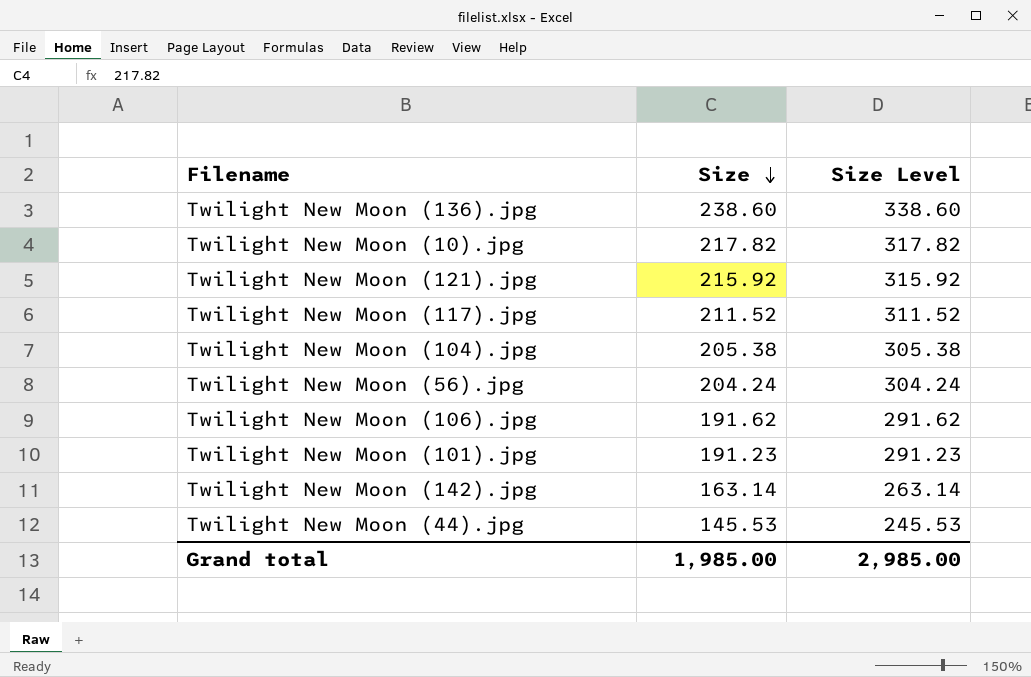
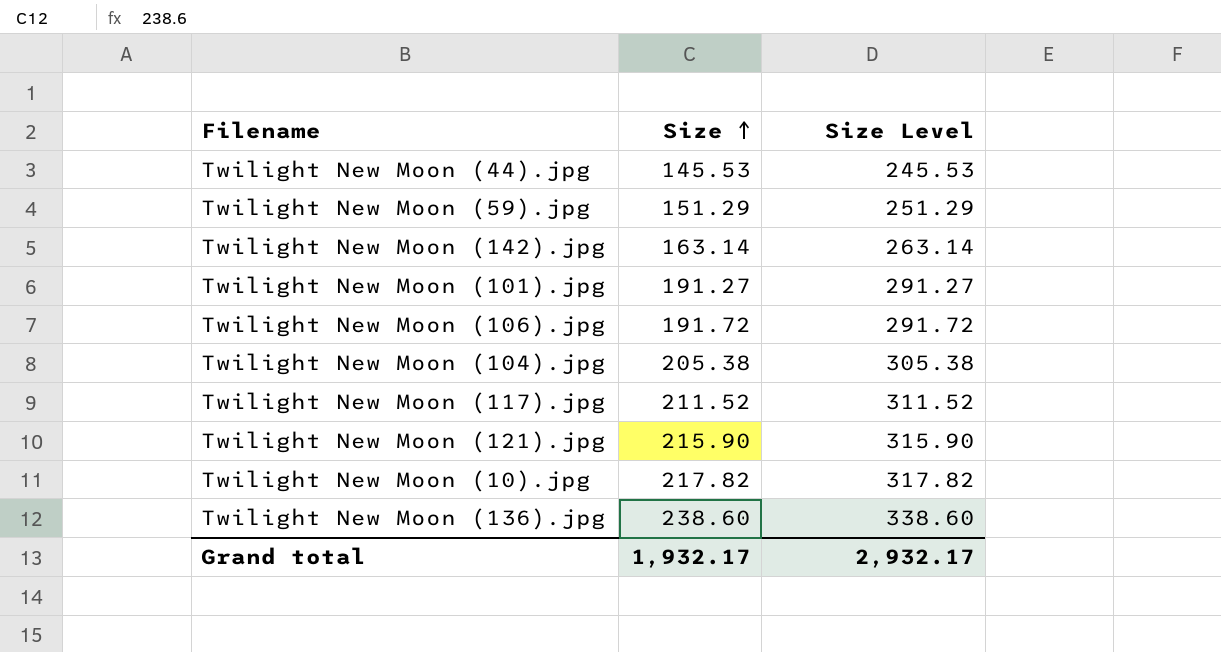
row order: Size descending -> Size ascending
row Twilight New Moon (56).jpg: 204.24 | 304.24 -> none
row Twilight New Moon (59).jpg: none -> 151.29 | 251.29
Twilight New Moon (101).jpg | Size: 191.23 -> 191.27
Twilight New Moon (101).jpg | Size Level: 291.23 -> 291.27
Twilight New Moon (106).jpg | Size: 191.62 -> 191.72
Twilight New Moon (106).jpg | Size Level: 291.62 -> 291.72
Twilight New Moon (121).jpg | Size: 215.92 -> 215.90
Twilight New Moon (121).jpg | Size Level: 315.92 -> 315.90
Grand total | Size: 1,985.00 -> 1,932.17
Grand total | Size Level: 2,985.00 -> 2,932.17

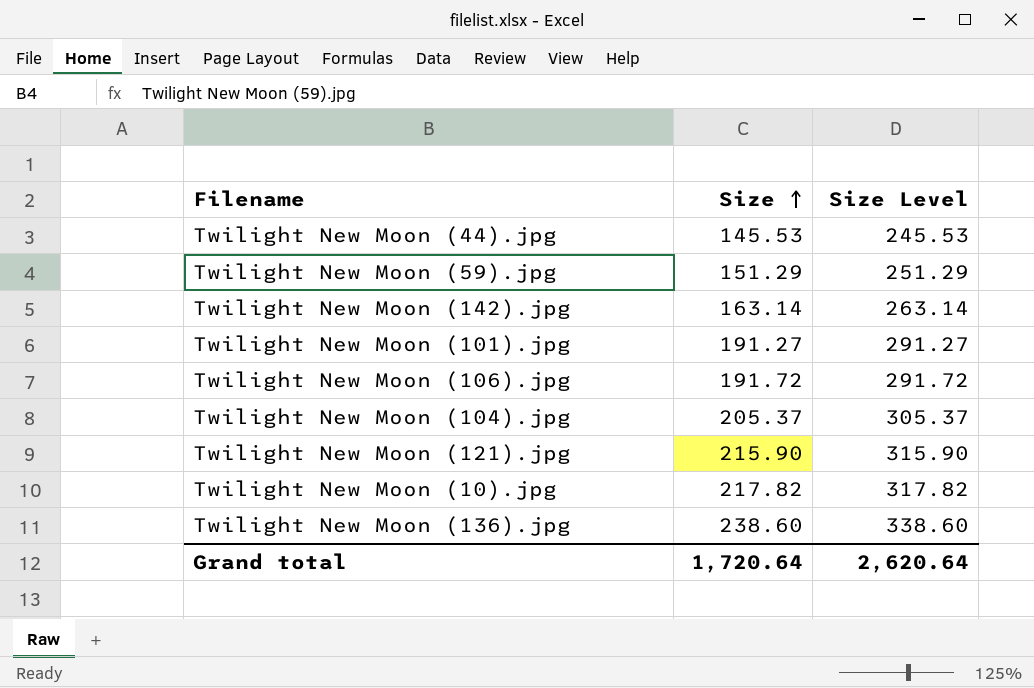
row Twilight New Moon (117).jpg: 211.52 | 311.52 -> none
Twilight New Moon (104).jpg | Size: 205.38 -> 205.37
Twilight New Moon (104).jpg | Size Level: 305.38 -> 305.37
Grand total | Size: 1,932.17 -> 1,720.64
Grand total | Size Level: 2,932.17 -> 2,620.64

